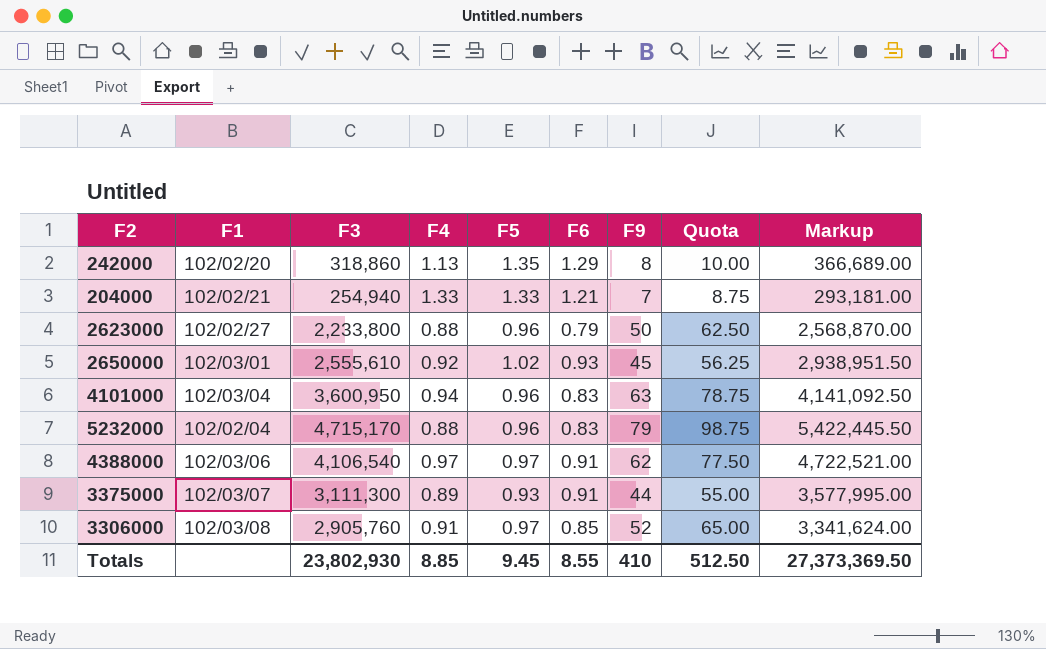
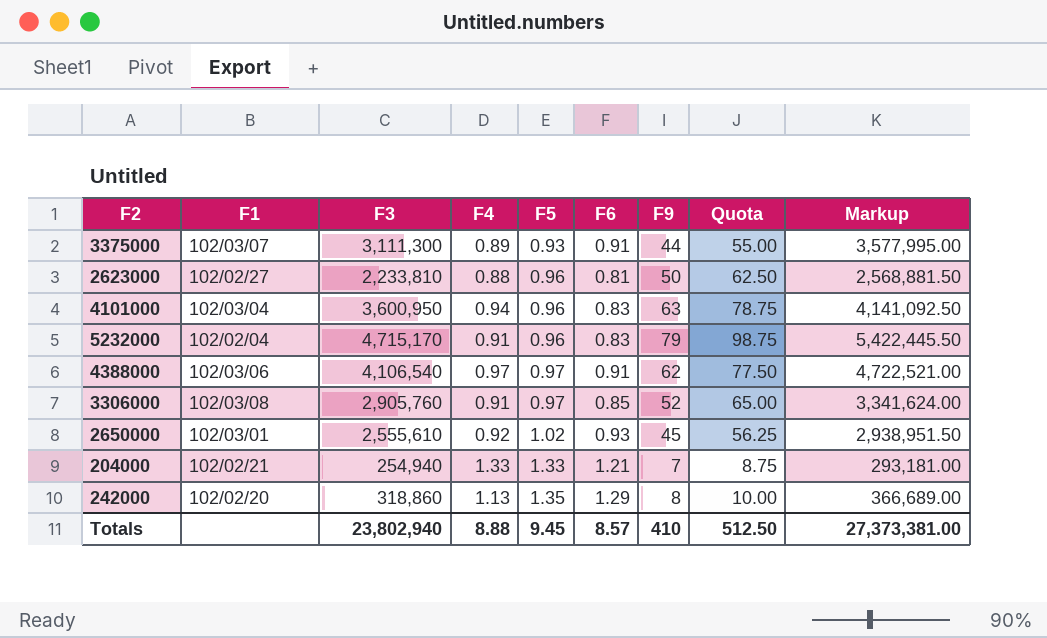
row order: none -> F5 ascending
2623000 | F3: 2,233,800 -> 2,233,810
2623000 | F6: 0.79 -> 0.81
2623000 | Markup: 2,568,870.00 -> 2,568,881.50
5232000 | F4: 0.88 -> 0.91
Totals | F3: 23,802,930 -> 23,802,940
Totals | F4: 8.85 -> 8.88
Totals | F6: 8.55 -> 8.57
Totals | Markup: 27,373,369.50 -> 27,373,381.00

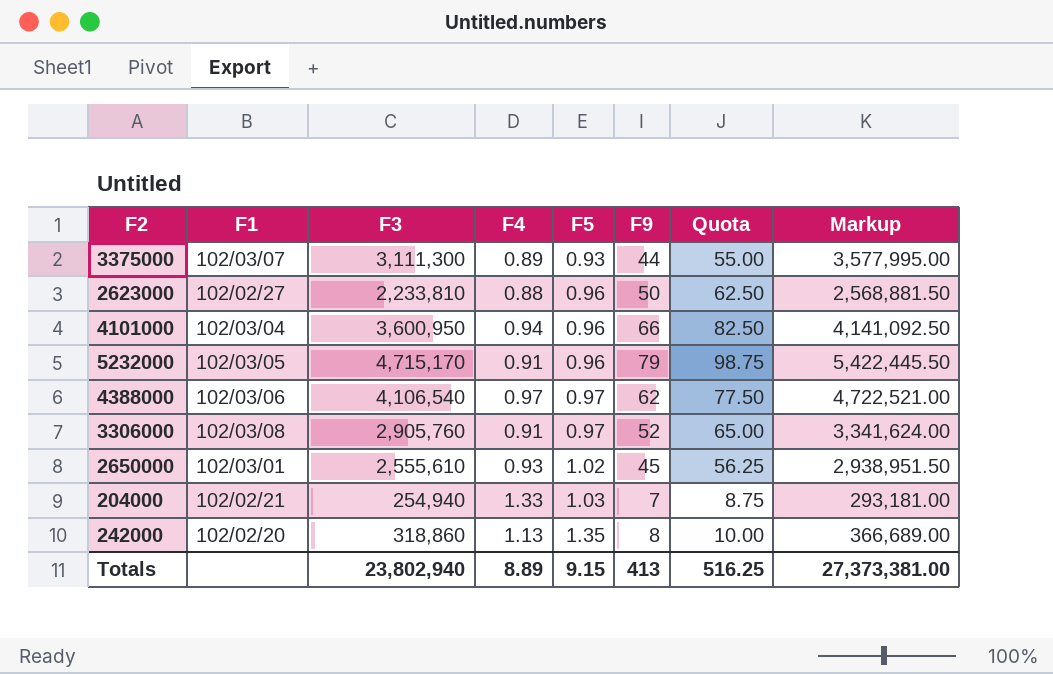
column F6 | position: 6 -> none
4101000 | F9: 63 -> 66
4101000 | Quota: 78.75 -> 82.50
5232000 | F1: 102/02/04 -> 102/03/05
2650000 | F4: 0.92 -> 0.93
204000 | F5: 1.33 -> 1.03
Totals | F4: 8.88 -> 8.89
Totals | F5: 9.45 -> 9.15
Totals | F9: 410 -> 413
Totals | Quota: 512.50 -> 516.25

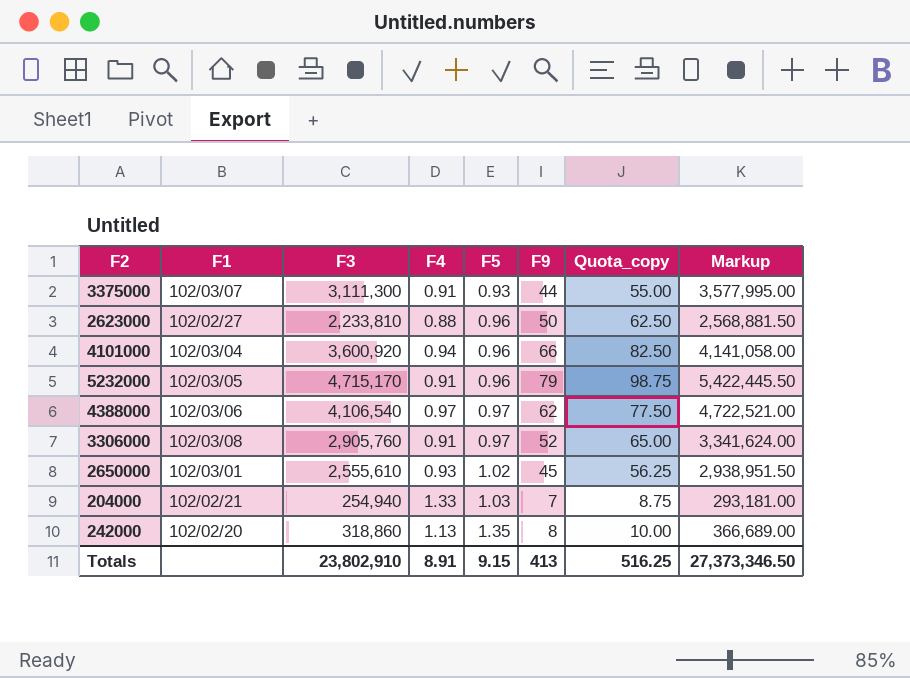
column name: Quota -> Quota_copy
3375000 | F4: 0.89 -> 0.91
4101000 | F3: 3,600,950 -> 3,600,920
4101000 | Markup: 4,141,092.50 -> 4,141,058.00
Totals | F3: 23,802,940 -> 23,802,910
Totals | F4: 8.89 -> 8.91
Totals | Markup: 27,373,381.00 -> 27,373,346.50

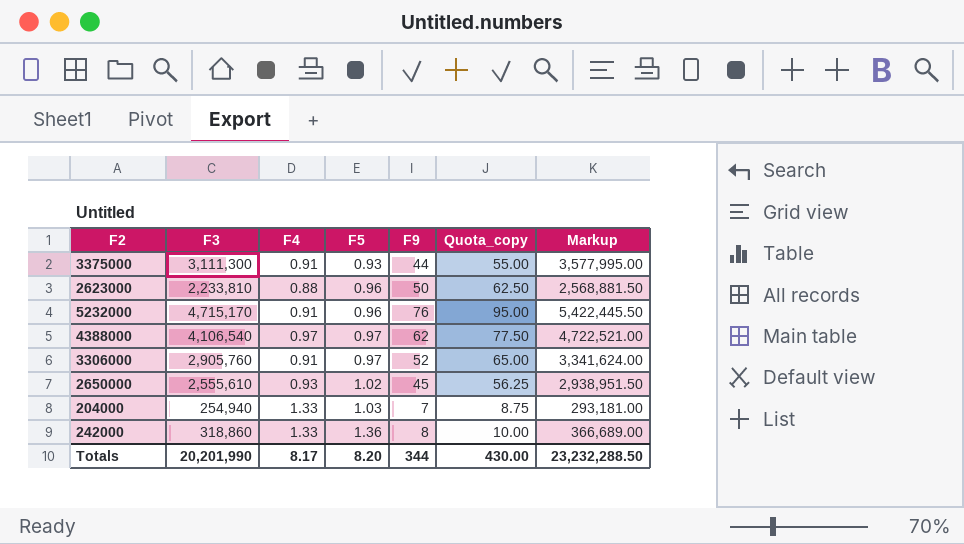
column F1 | position: 2 -> none
row 4101000: 102/03/04 | 3,600,920 | 0.94 | 0.96 | 66 | 82.50 | 4,141,058.00 -> none
5232000 | F9: 79 -> 76
5232000 | Quota_copy: 98.75 -> 95.00
242000 | F4: 1.13 -> 1.33
242000 | F5: 1.35 -> 1.36
Totals | F3: 23,802,910 -> 20,201,990
Totals | F4: 8.91 -> 8.17
Totals | F5: 9.15 -> 8.20
Totals | F9: 413 -> 344
Totals | Quota_copy: 516.25 -> 430.00
Totals | Markup: 27,373,346.50 -> 23,232,288.50

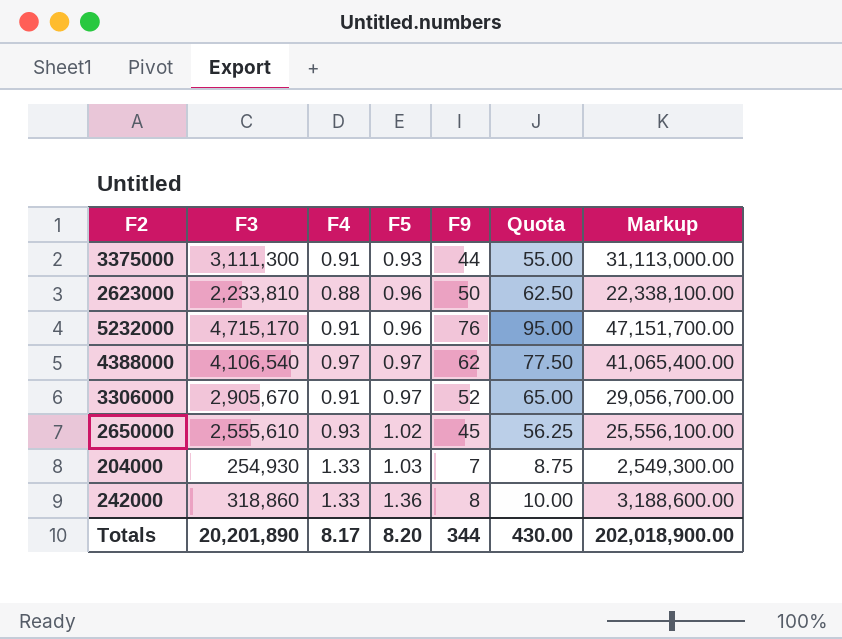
column name: Quota_copy -> Quota
column Markup | formula: [F3] * 1.15 -> [F3] * 10
3306000 | F3: 2,905,760 -> 2,905,670
204000 | F3: 254,940 -> 254,930
Totals | F3: 20,201,990 -> 20,201,890
Totals | Markup: 23,232,288.50 -> 202,018,900.00

